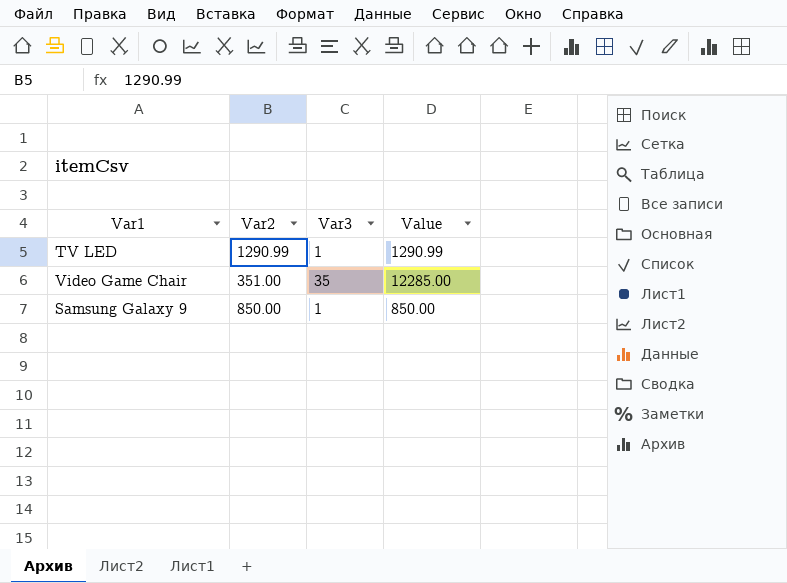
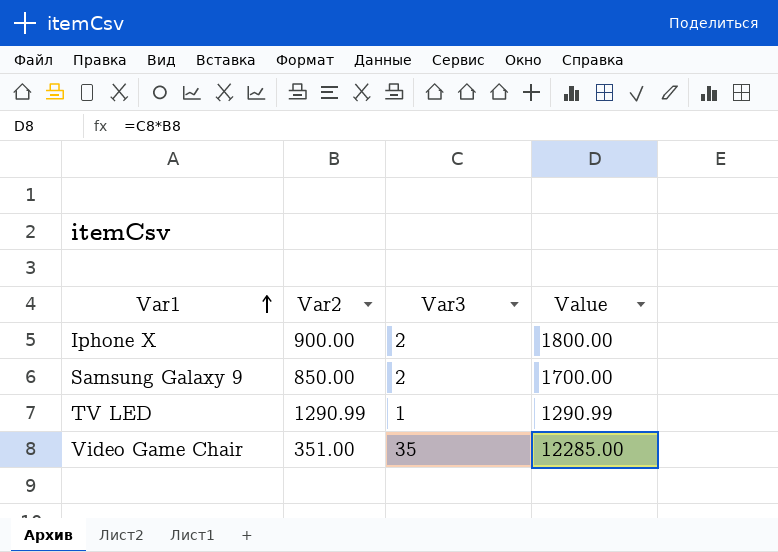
row order: none -> Var1 ascending
row Iphone X: none -> 900.00 | 2 | 1800.00
Samsung Galaxy 9 | Var3: 1 -> 2
Samsung Galaxy 9 | Value: 850.00 -> 1700.00

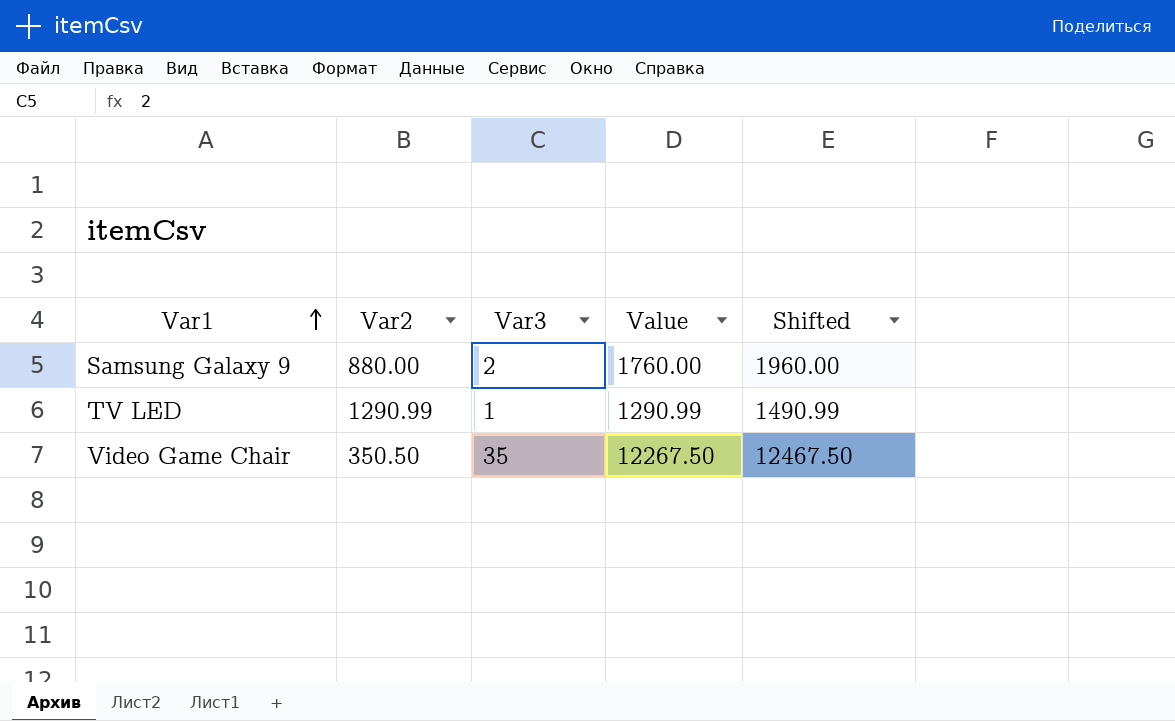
column Shifted | formula: none -> [Value] + 200
row Iphone X: 900.00 | 2 | 1800.00 -> none
Samsung Galaxy 9 | Var2: 850.00 -> 880.00
Samsung Galaxy 9 | Value: 1700.00 -> 1760.00
Video Game Chair | Var2: 351.00 -> 350.50
Video Game Chair | Value: 12285.00 -> 12267.50

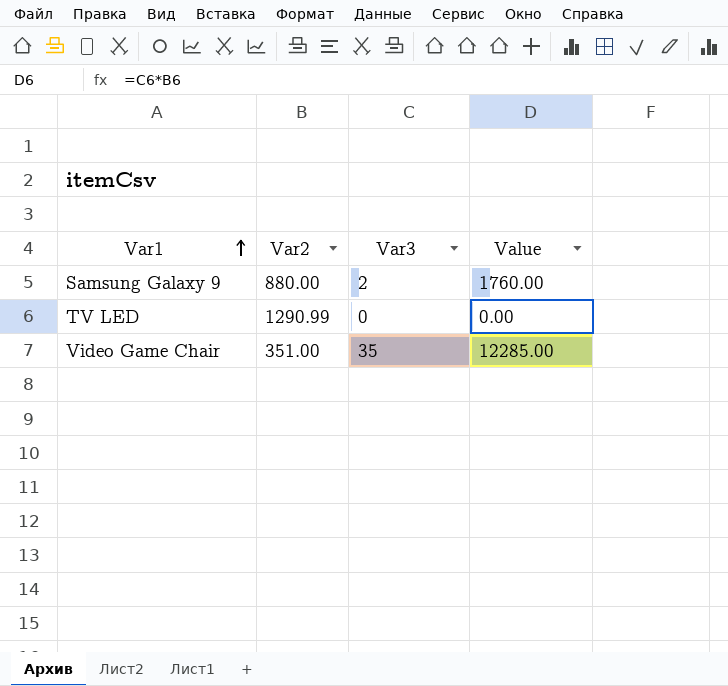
column Shifted | formula: [Value] + 200 -> none
TV LED | Var3: 1 -> 0
TV LED | Value: 1290.99 -> 0.00
Video Game Chair | Var2: 350.50 -> 351.00
Video Game Chair | Value: 12267.50 -> 12285.00

